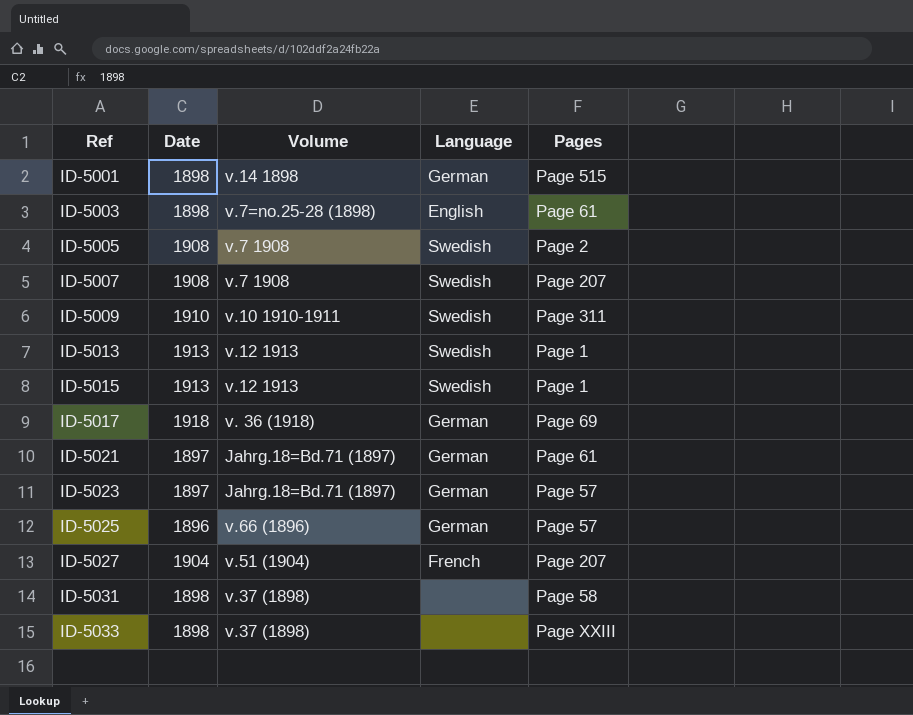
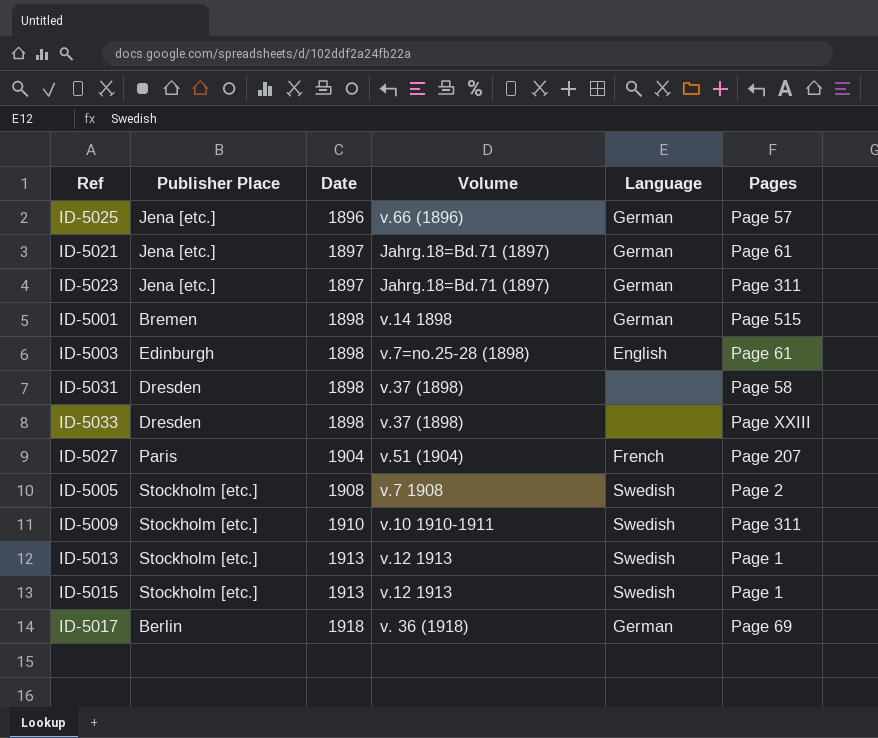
row order: Ref ascending -> Date ascending
column Publisher Place | position: none -> 2
row ID-5007: 1908 | v.7 1908 | Swedish | Page 207 -> none
ID-5023 | Pages: Page 57 -> Page 311

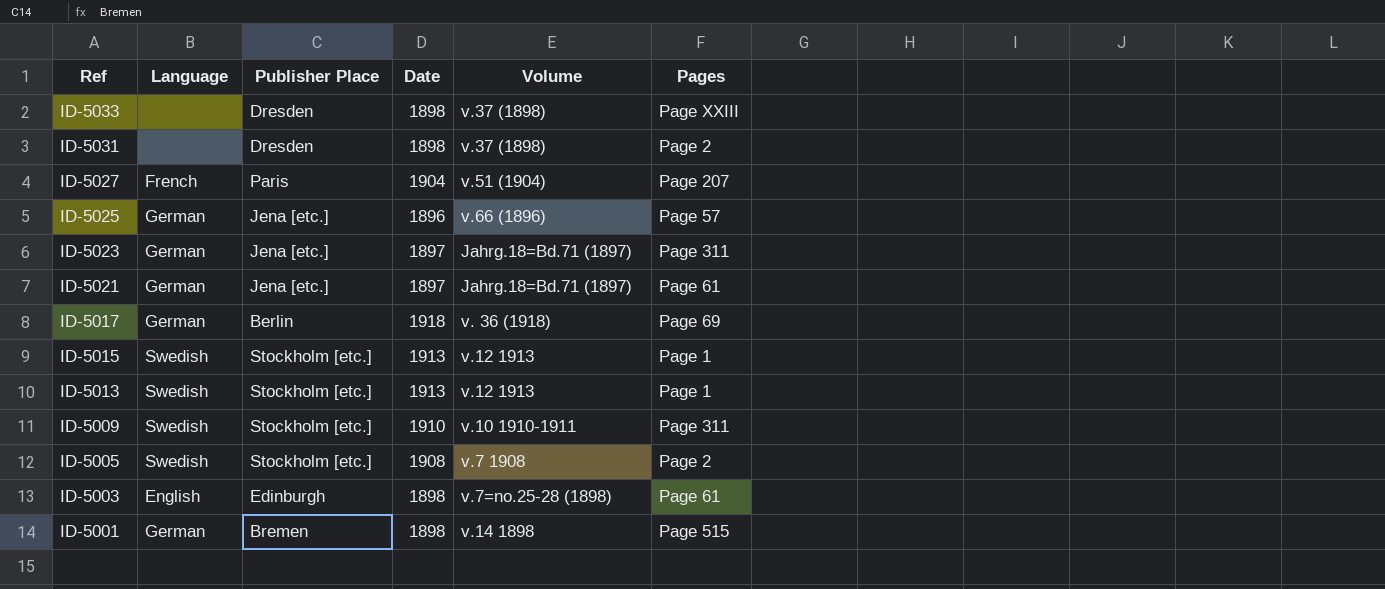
row order: Date ascending -> Ref descending
column Language | position: 5 -> 2
ID-5031 | Pages: Page 58 -> Page 2

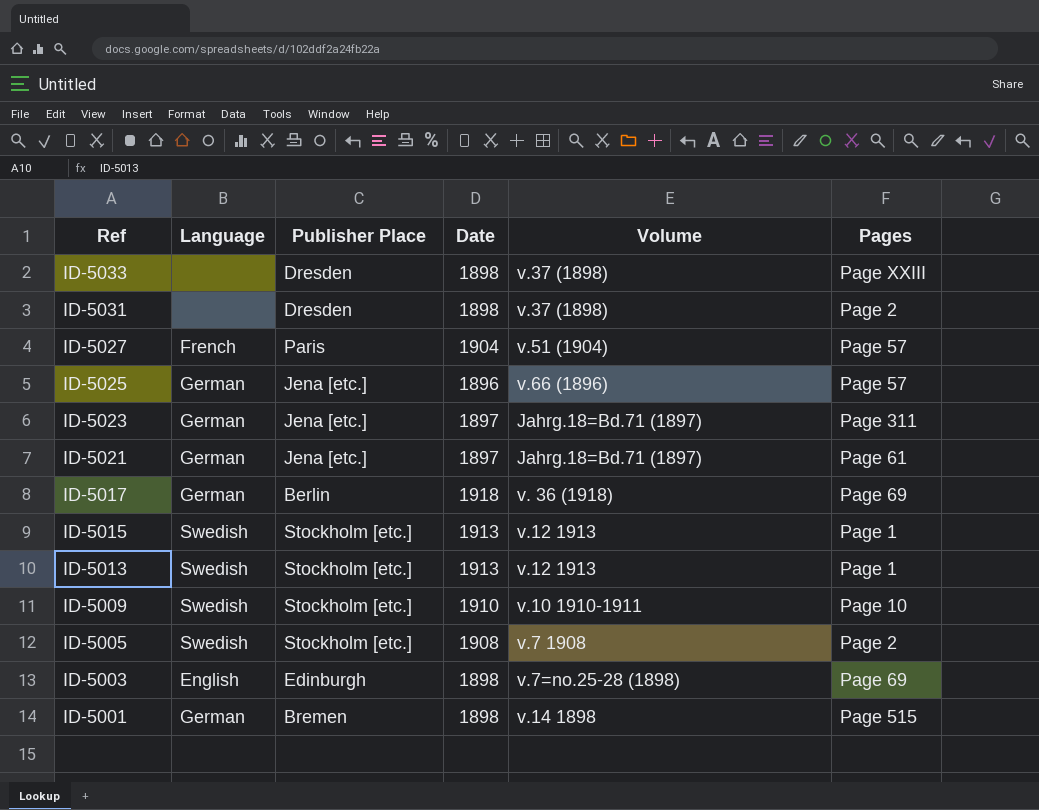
ID-5027 | Pages: Page 207 -> Page 57
ID-5009 | Pages: Page 311 -> Page 10
ID-5003 | Pages: Page 61 -> Page 69

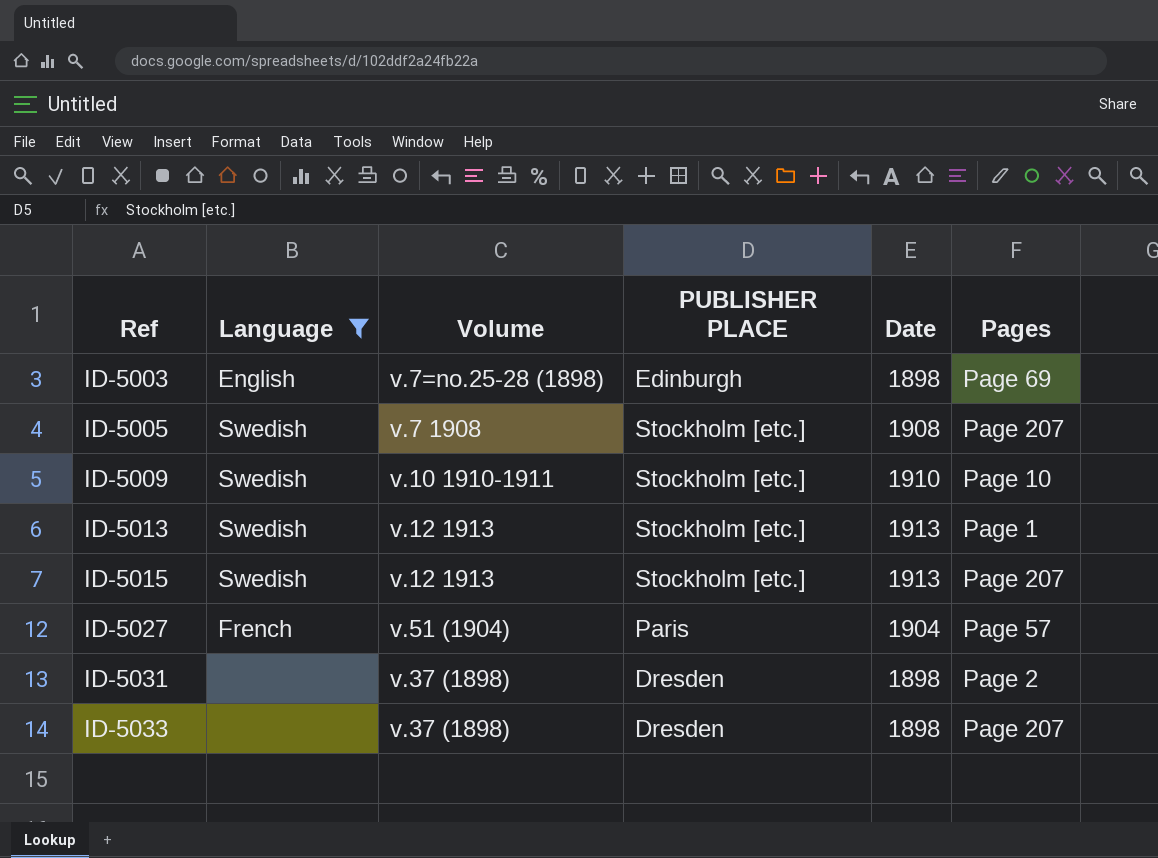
filter: none -> Language != German
row order: Ref descending -> Ref ascending
column Volume | position: 5 -> 3
column name: Publisher Place -> PUBLISHER PLACE
ID-5005 | Pages: Page 2 -> Page 207
ID-5015 | Pages: Page 1 -> Page 207
ID-5033 | Pages: Page XXIII -> Page 207

